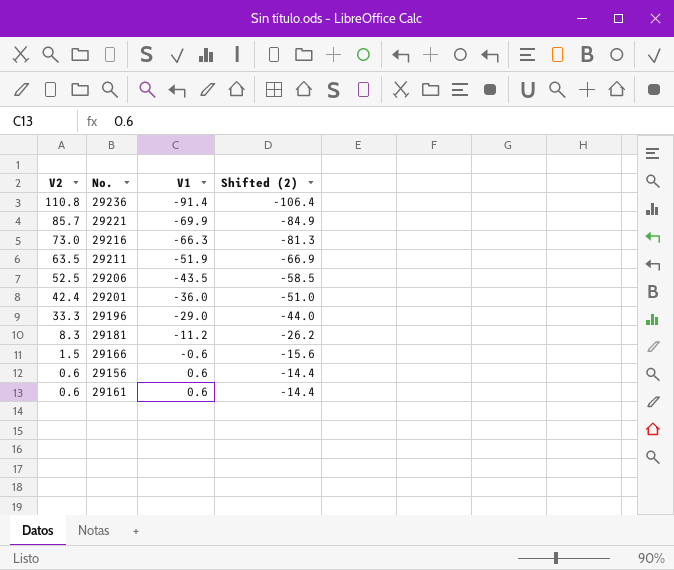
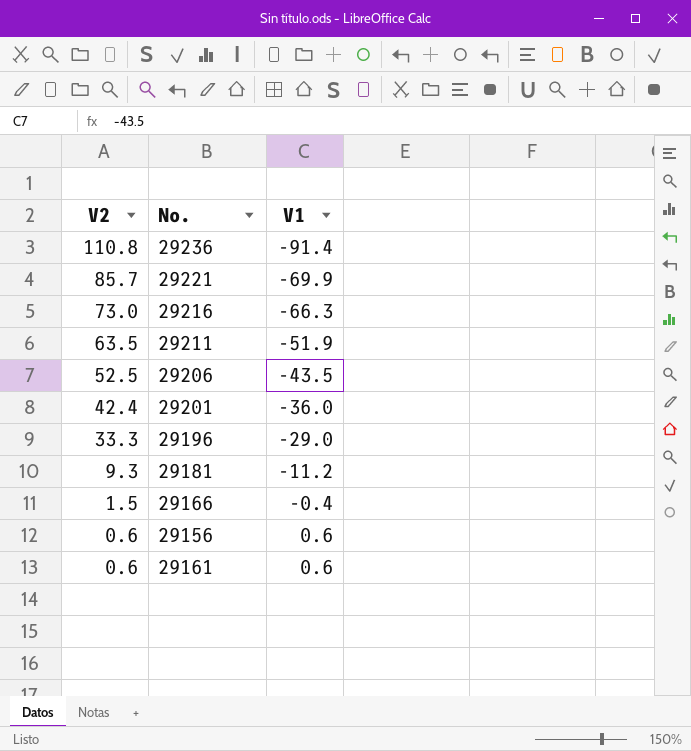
column Shifted (2) | formula: [V1] - 15 -> none
29181 | V2: 8.3 -> 9.3
29166 | V1: -0.6 -> -0.4

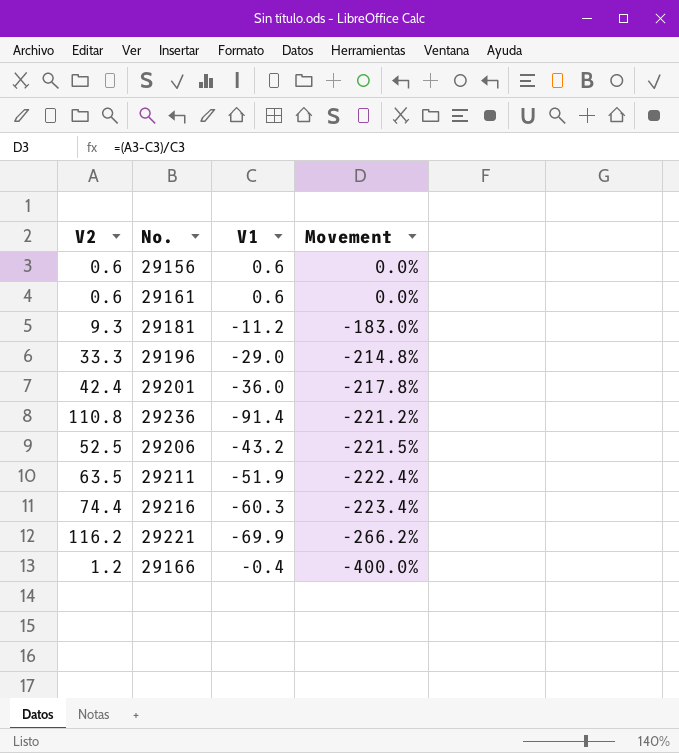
row order: V2 descending -> Movement descending
column Movement | formula: none -> ([V2] - [V1]) / [V1]
29206 | V1: -43.5 -> -43.2
29216 | V2: 73.0 -> 74.4
29216 | V1: -66.3 -> -60.3
29221 | V2: 85.7 -> 116.2
29166 | V2: 1.5 -> 1.2

